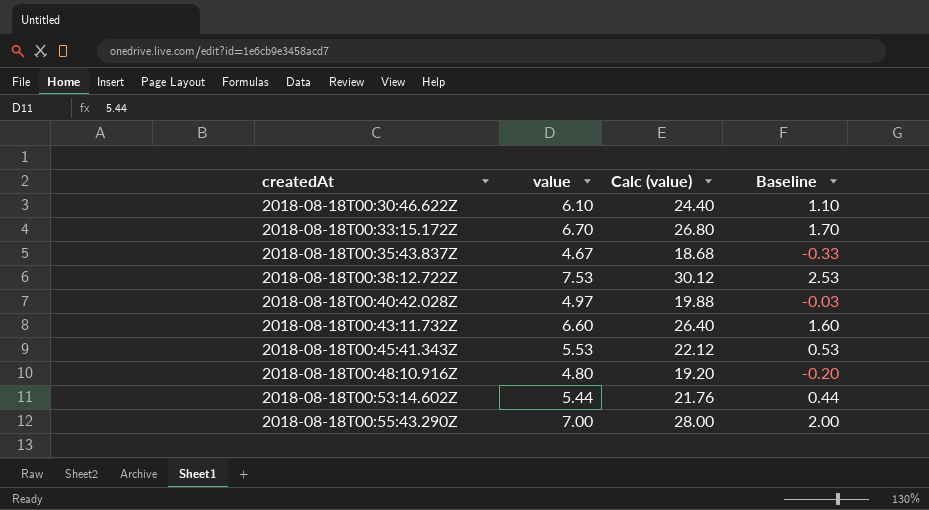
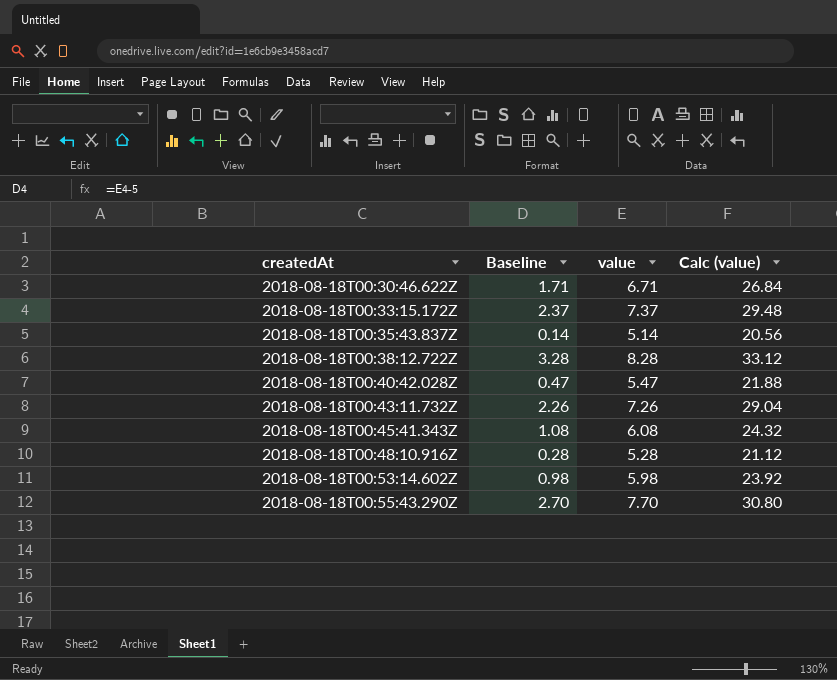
column Baseline | position: 4 -> 2
2018-08-18T00:30:46.622Z | Baseline: 1.10 -> 1.71
2018-08-18T00:30:46.622Z | value: 6.10 -> 6.71
2018-08-18T00:30:46.622Z | Calc (value): 24.40 -> 26.84
2018-08-18T00:33:15.172Z | Baseline: 1.70 -> 2.37
2018-08-18T00:33:15.172Z | value: 6.70 -> 7.37
2018-08-18T00:33:15.172Z | Calc (value): 26.80 -> 29.48
2018-08-18T00:35:43.837Z | Baseline: -0.33 -> 0.14
2018-08-18T00:35:43.837Z | value: 4.67 -> 5.14
2018-08-18T00:35:43.837Z | Calc (value): 18.68 -> 20.56
2018-08-18T00:38:12.722Z | Baseline: 2.53 -> 3.28
2018-08-18T00:38:12.722Z | value: 7.53 -> 8.28
2018-08-18T00:38:12.722Z | Calc (value): 30.12 -> 33.12
2018-08-18T00:40:42.028Z | Baseline: -0.03 -> 0.47
2018-08-18T00:40:42.028Z | value: 4.97 -> 5.47
2018-08-18T00:40:42.028Z | Calc (value): 19.88 -> 21.88
2018-08-18T00:43:11.732Z | Baseline: 1.60 -> 2.26
2018-08-18T00:43:11.732Z | value: 6.60 -> 7.26
2018-08-18T00:43:11.732Z | Calc (value): 26.40 -> 29.04
2018-08-18T00:45:41.343Z | Baseline: 0.53 -> 1.08
2018-08-18T00:45:41.343Z | value: 5.53 -> 6.08
2018-08-18T00:45:41.343Z | Calc (value): 22.12 -> 24.32
2018-08-18T00:48:10.916Z | Baseline: -0.20 -> 0.28
2018-08-18T00:48:10.916Z | value: 4.80 -> 5.28
2018-08-18T00:48:10.916Z | Calc (value): 19.20 -> 21.12
2018-08-18T00:53:14.602Z | Baseline: 0.44 -> 0.98
2018-08-18T00:53:14.602Z | value: 5.44 -> 5.98
2018-08-18T00:53:14.602Z | Calc (value): 21.76 -> 23.92
2018-08-18T00:55:43.290Z | Baseline: 2.00 -> 2.70
2018-08-18T00:55:43.290Z | value: 7.00 -> 7.70
2018-08-18T00:55:43.290Z | Calc (value): 28.00 -> 30.80

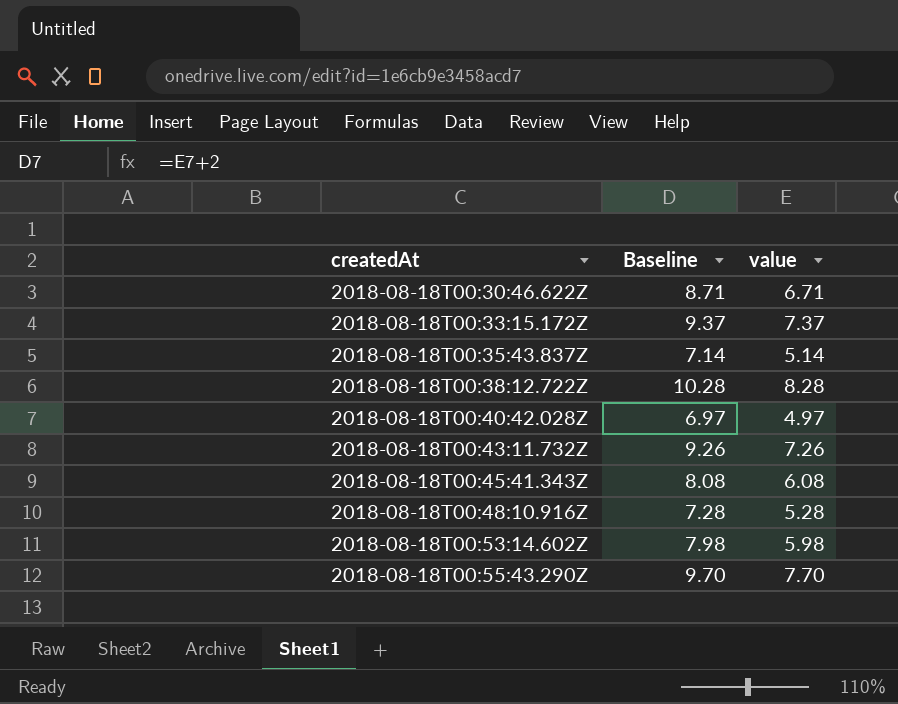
column Calc (value) | formula: [value] * 4 -> none
column Baseline | formula: [value] - 5 -> [value] + 2
2018-08-18T00:40:42.028Z | value: 5.47 -> 4.97

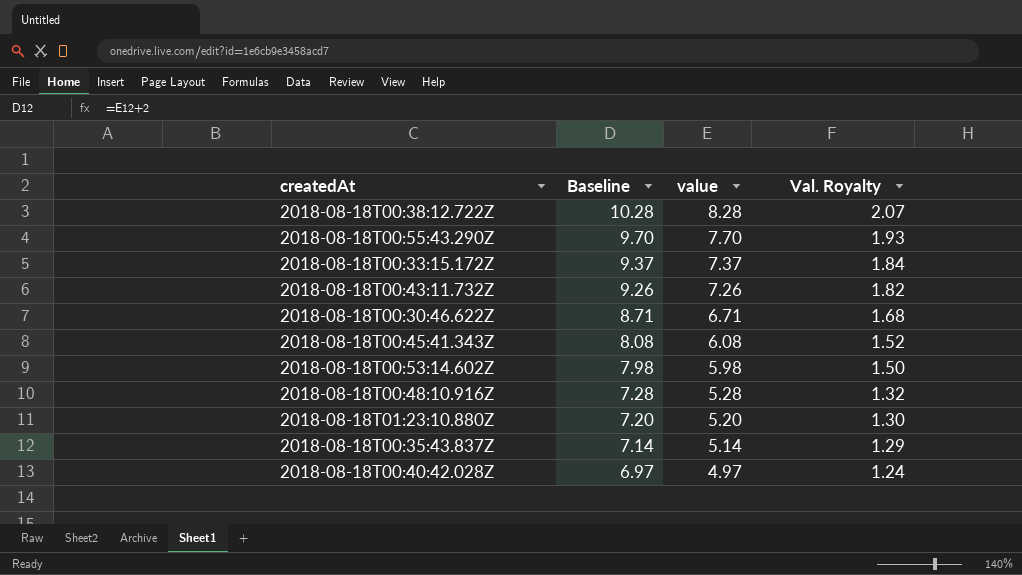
row order: createdAt ascending -> Baseline descending
column Val. Royalty | formula: none -> [value] * 0.25
row 2018-08-18T01:23:10.880Z: none -> 7.20 | 5.20 | 1.30

